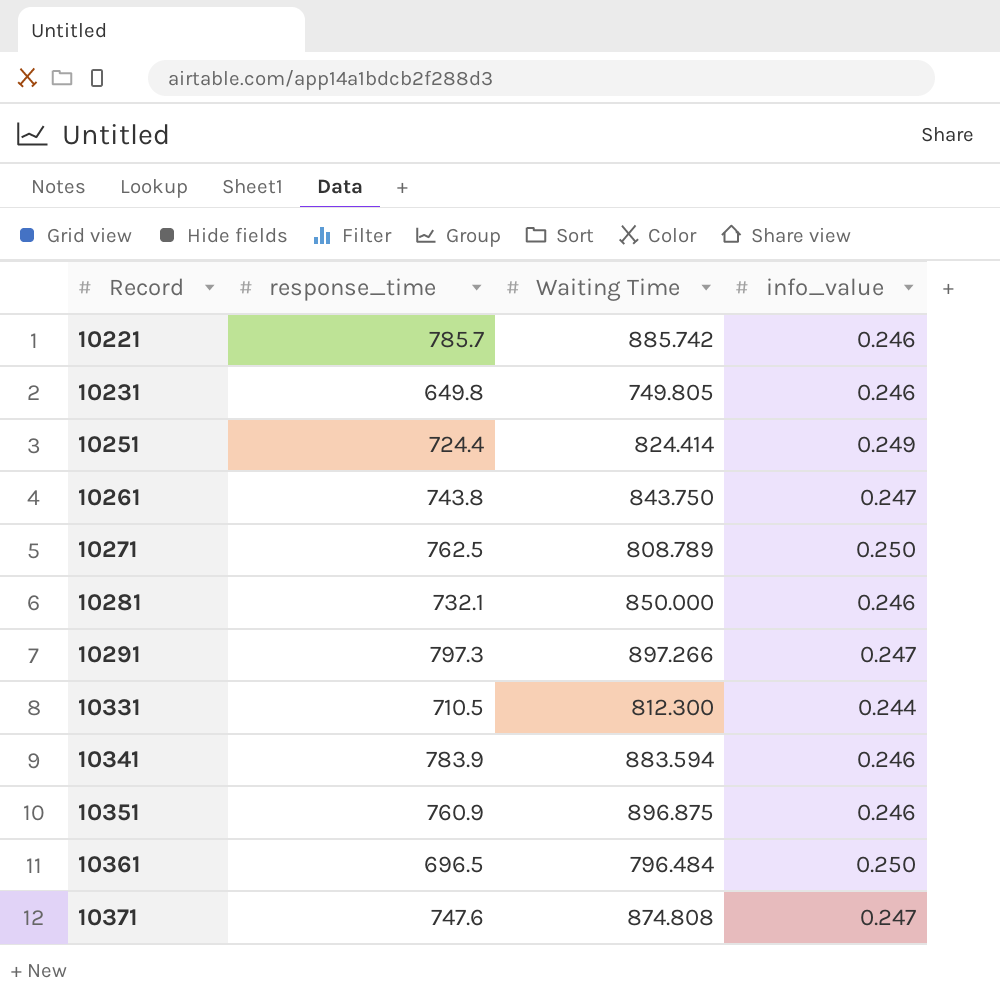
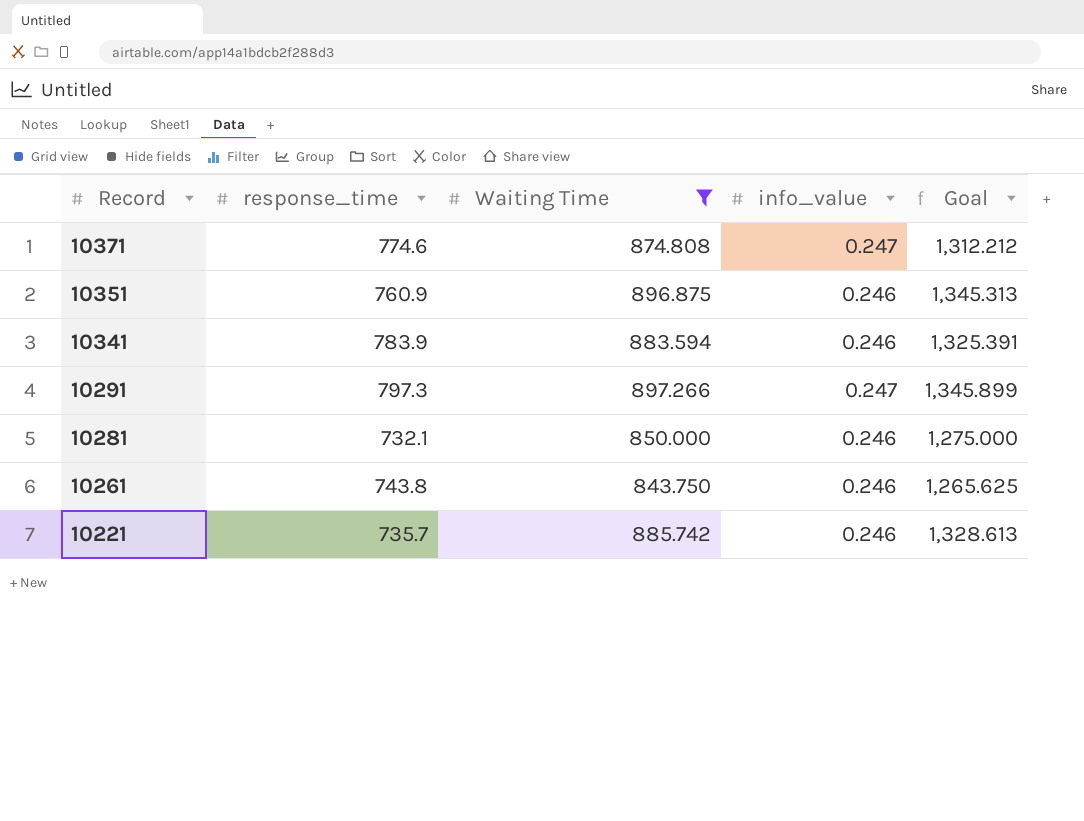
filter: none -> Waiting Time >= 843.750
row order: Record ascending -> Record descending
column Goal | formula: none -> [Waiting Time] * 1.5
10371 | response_time: 747.6 -> 774.6
10261 | info_value: 0.247 -> 0.246
10221 | response_time: 785.7 -> 735.7

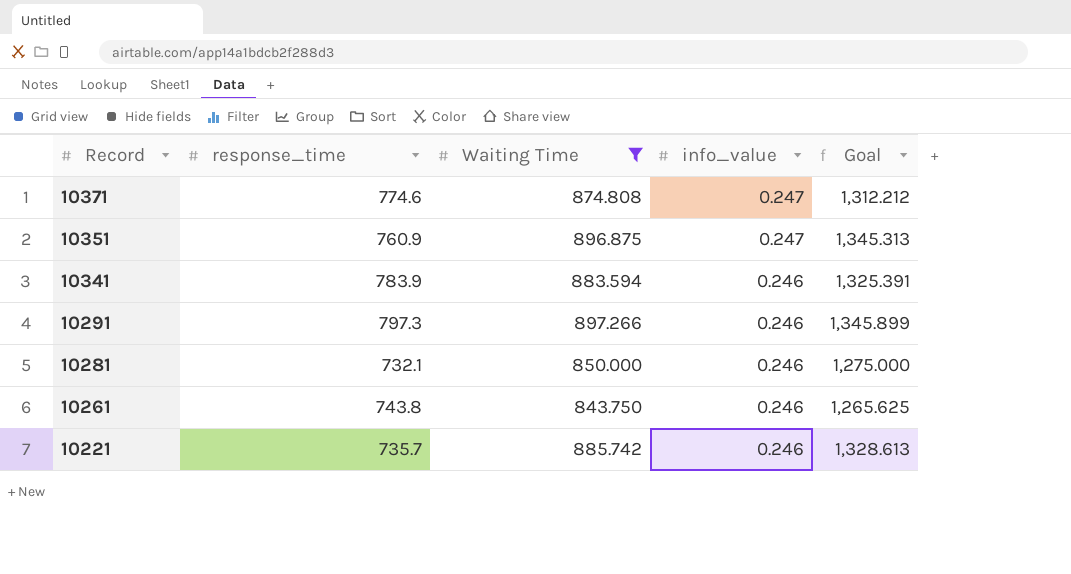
10351 | info_value: 0.246 -> 0.247
10291 | info_value: 0.247 -> 0.246

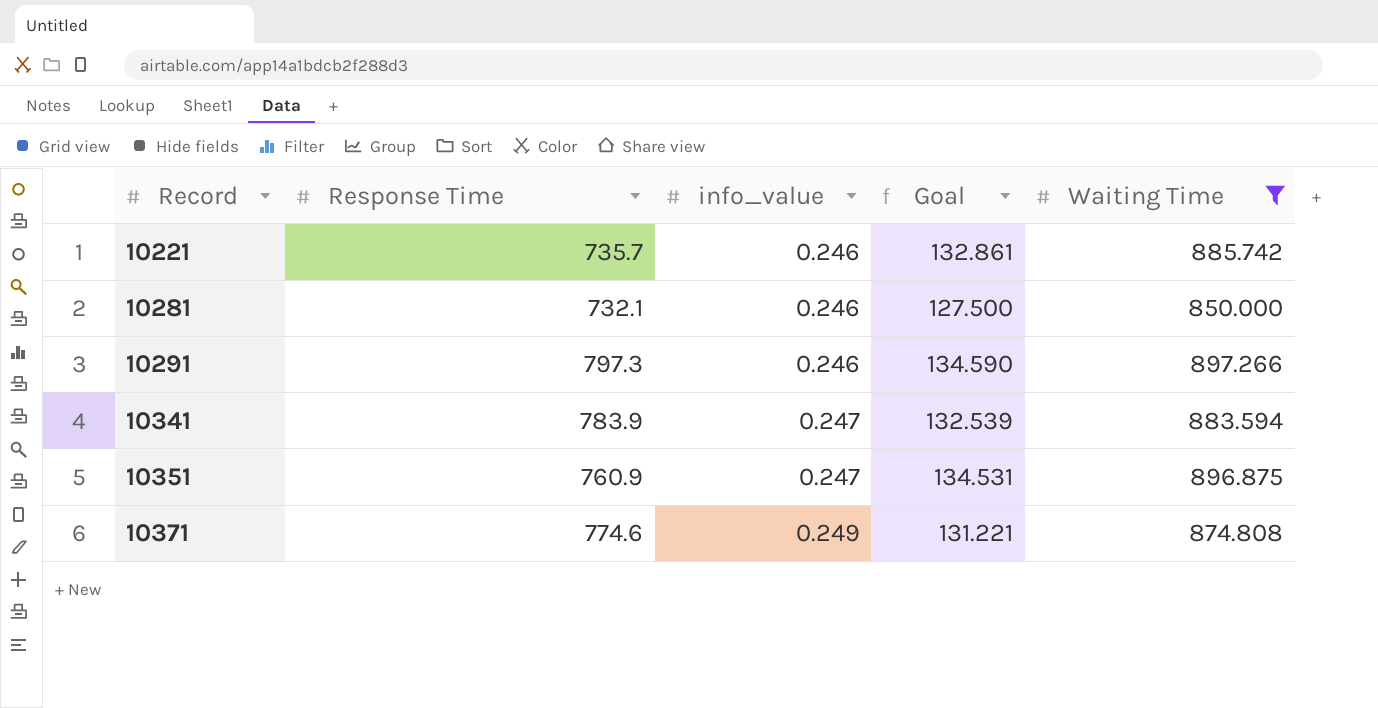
row order: Record descending -> Record ascending
column name: response_time -> Response Time
column Goal | formula: [Waiting Time] * 1.5 -> [Waiting Time] * 0.15
column Waiting Time | position: 3 -> 5
row 10261: 743.8 | 843.750 | 0.246 | 1,265.625 -> none
10341 | info_value: 0.246 -> 0.247
10371 | info_value: 0.247 -> 0.249

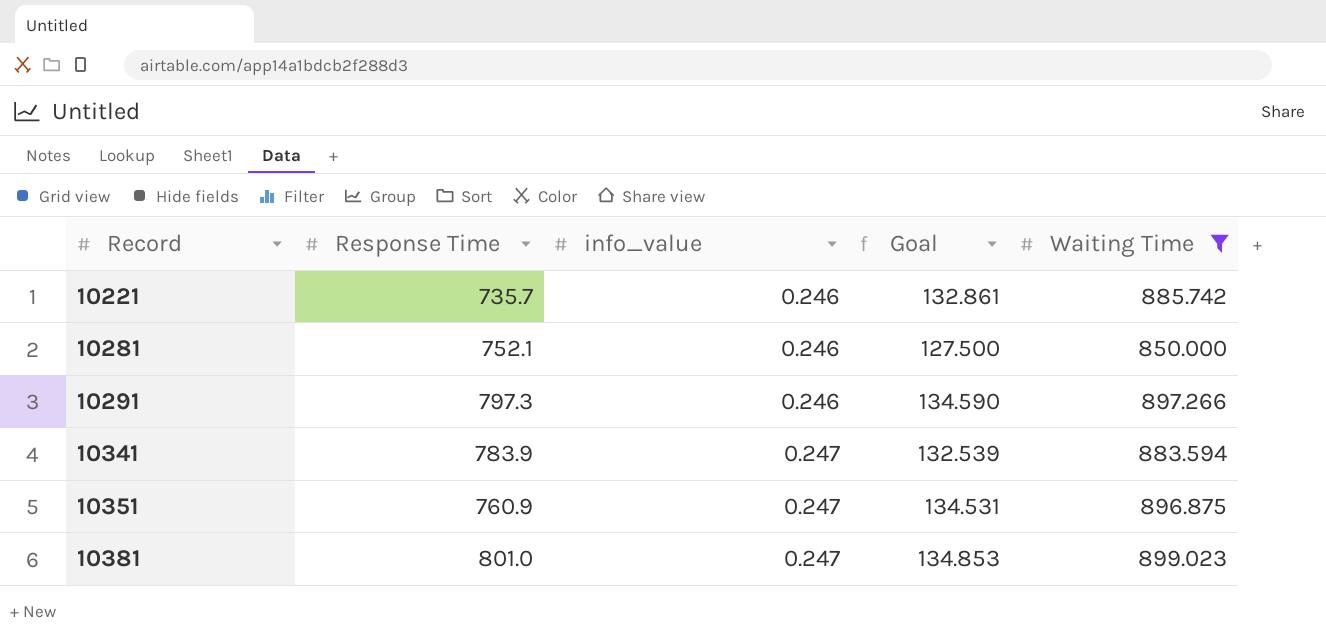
row 10371: 774.6 | 0.249 | 131.221 | 874.808 -> none
10281 | Response Time: 732.1 -> 752.1
row 10381: none -> 801.0 | 0.247 | 134.853 | 899.023

